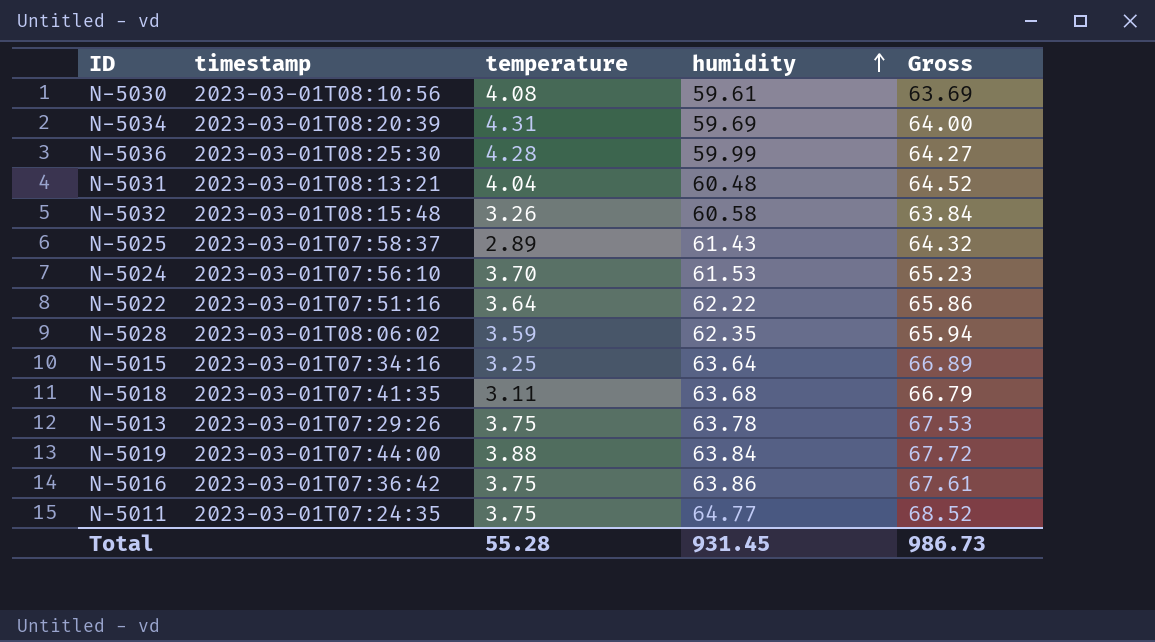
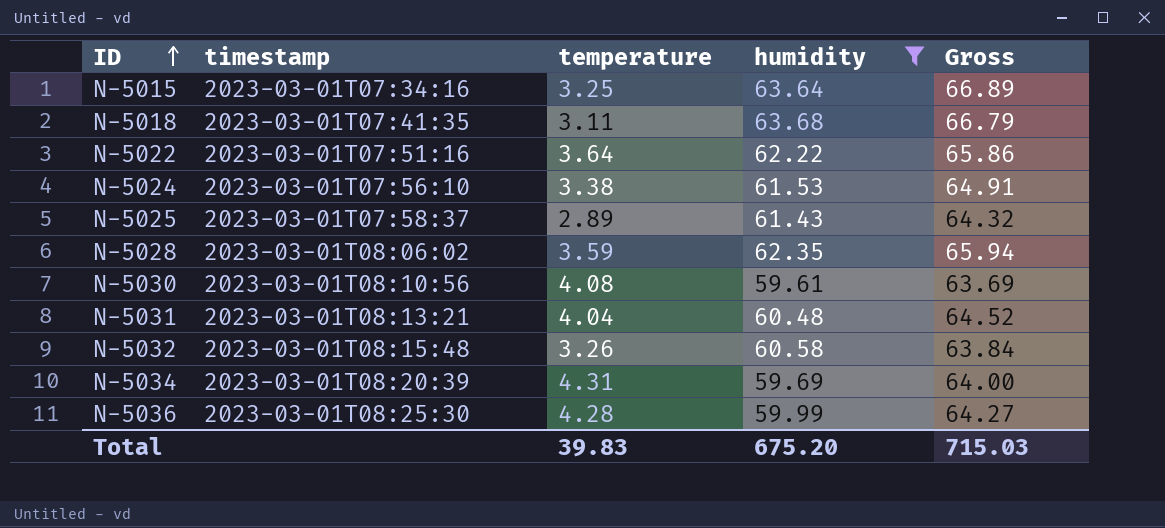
filter: none -> humidity <= 63.68
row order: humidity ascending -> ID ascending
N-5024 | temperature: 3.70 -> 3.38
N-5024 | Gross: 65.23 -> 64.91
Total | temperature: 55.28 -> 39.83
Total | humidity: 931.45 -> 675.20
Total | Gross: 986.73 -> 715.03

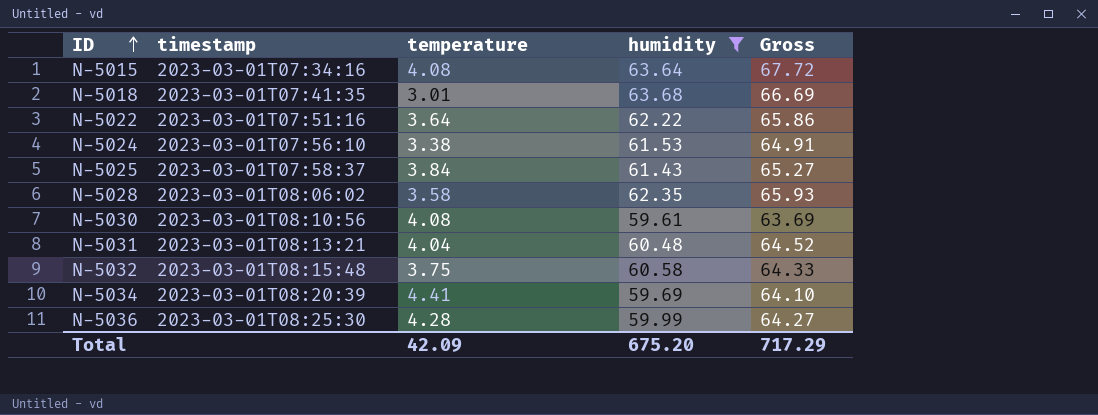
N-5015 | temperature: 3.25 -> 4.08
N-5015 | Gross: 66.89 -> 67.72
N-5018 | temperature: 3.11 -> 3.01
N-5018 | Gross: 66.79 -> 66.69
N-5025 | temperature: 2.89 -> 3.84
N-5025 | Gross: 64.32 -> 65.27
N-5028 | temperature: 3.59 -> 3.58
N-5028 | Gross: 65.94 -> 65.93
N-5032 | temperature: 3.26 -> 3.75
N-5032 | Gross: 63.84 -> 64.33
N-5034 | temperature: 4.31 -> 4.41
N-5034 | Gross: 64.00 -> 64.10
Total | temperature: 39.83 -> 42.09
Total | Gross: 715.03 -> 717.29

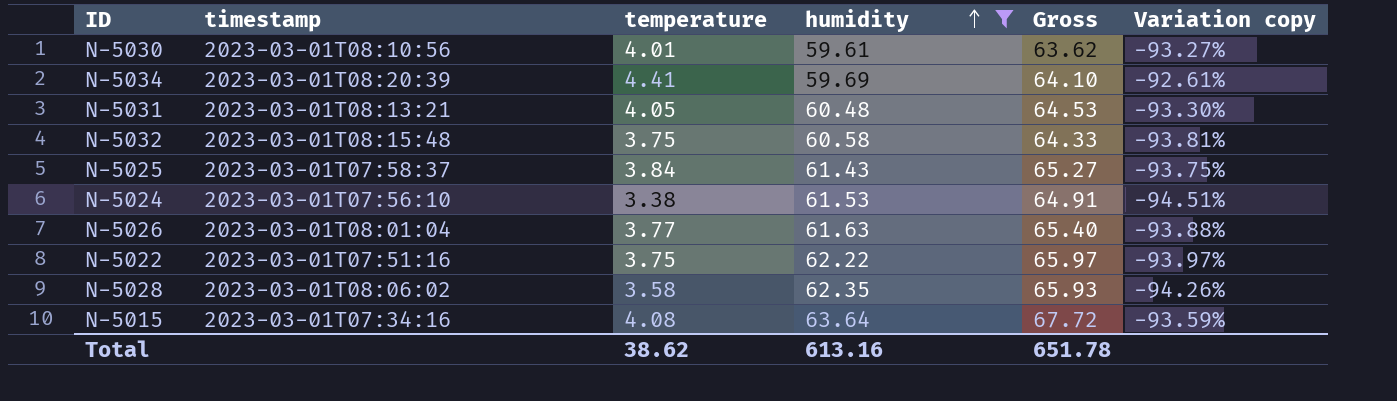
row order: ID ascending -> humidity ascending
column Variation copy | formula: none -> ([temperature] - [humidity]) / [humidity]
row N-5018: 2023-03-01T07:41:35 | 3.01 | 63.68 | 66.69 -> none
row N-5036: 2023-03-01T08:25:30 | 4.28 | 59.99 | 64.27 -> none
N-5030 | temperature: 4.08 -> 4.01
N-5030 | Gross: 63.69 -> 63.62
N-5031 | temperature: 4.04 -> 4.05
N-5031 | Gross: 64.52 -> 64.53
row N-5026: none -> 2023-03-01T08:01:04 | 3.77 | 61.63 | 65.40 | -93.88%
N-5022 | temperature: 3.64 -> 3.75
N-5022 | Gross: 65.86 -> 65.97
Total | temperature: 42.09 -> 38.62
Total | humidity: 675.20 -> 613.16
Total | Gross: 717.29 -> 651.78

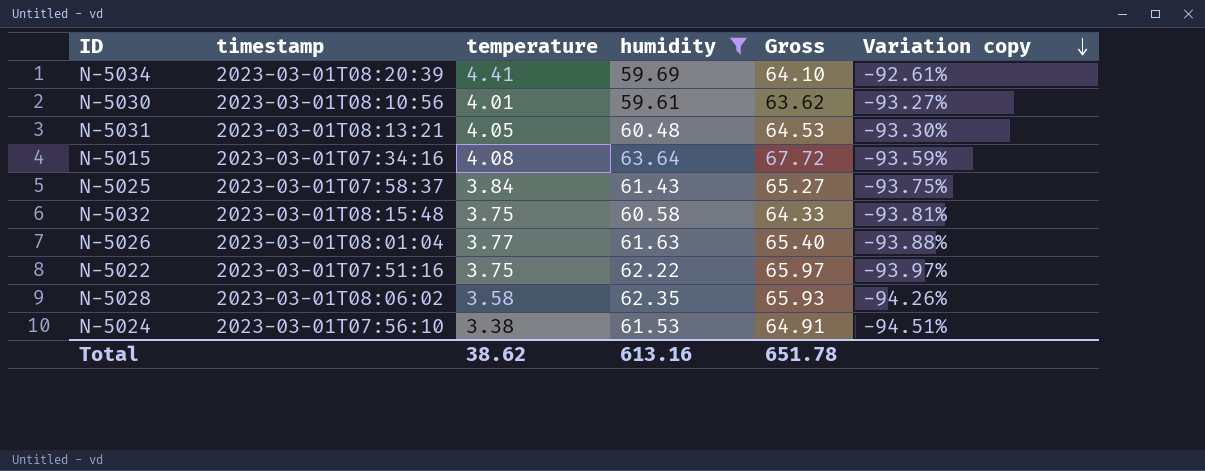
row order: humidity ascending -> Variation copy descending

